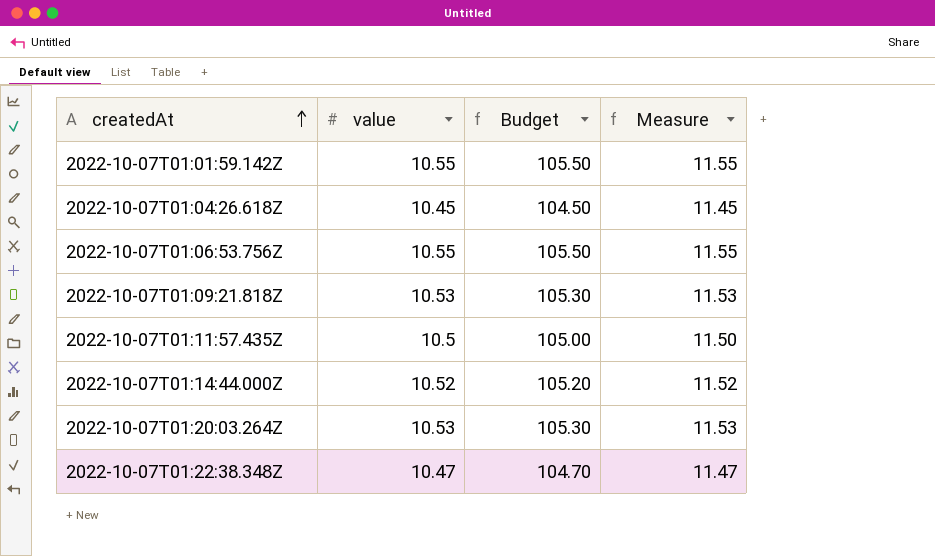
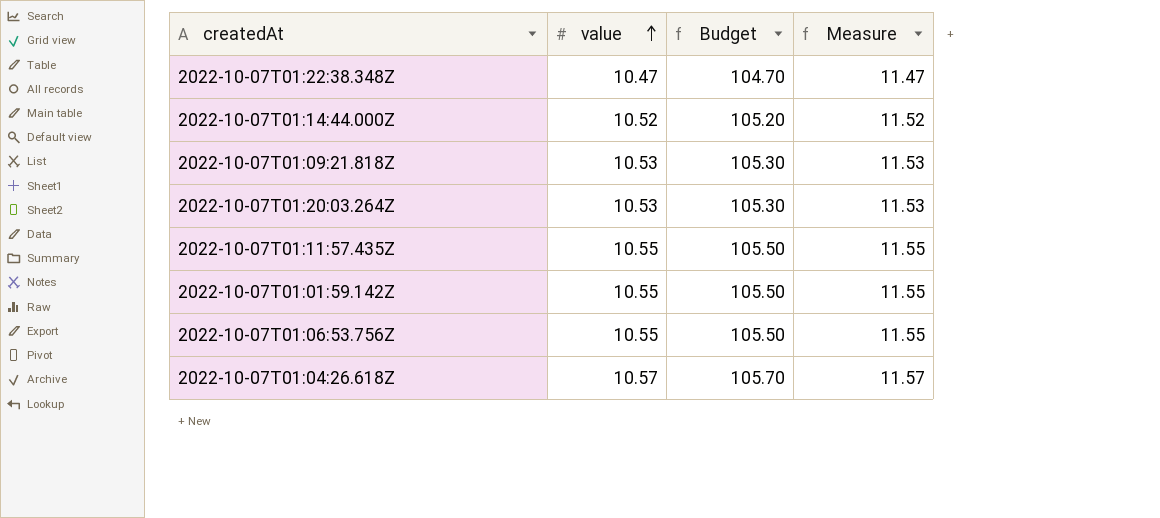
row order: createdAt ascending -> value ascending
2022-10-07T01:11:57.435Z | value: 10.5 -> 10.55
2022-10-07T01:11:57.435Z | Budget: 105.00 -> 105.50
2022-10-07T01:11:57.435Z | Measure: 11.50 -> 11.55
2022-10-07T01:04:26.618Z | value: 10.45 -> 10.57
2022-10-07T01:04:26.618Z | Budget: 104.50 -> 105.70
2022-10-07T01:04:26.618Z | Measure: 11.45 -> 11.57

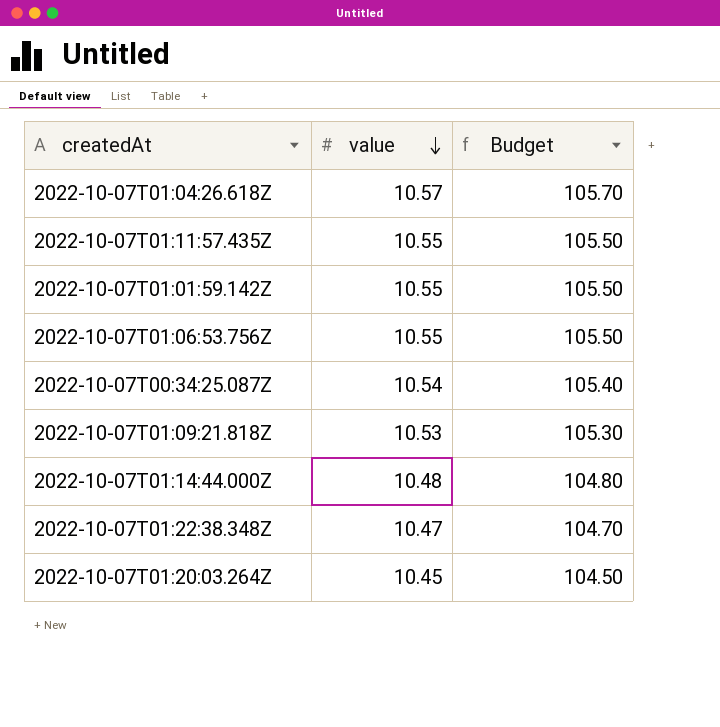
row order: value ascending -> value descending
column Measure | formula: [value] + 1 -> none
row 2022-10-07T00:34:25.087Z: none -> 10.54 | 105.40
2022-10-07T01:14:44.000Z | value: 10.52 -> 10.48
2022-10-07T01:14:44.000Z | Budget: 105.20 -> 104.80
2022-10-07T01:20:03.264Z | value: 10.53 -> 10.45
2022-10-07T01:20:03.264Z | Budget: 105.30 -> 104.50

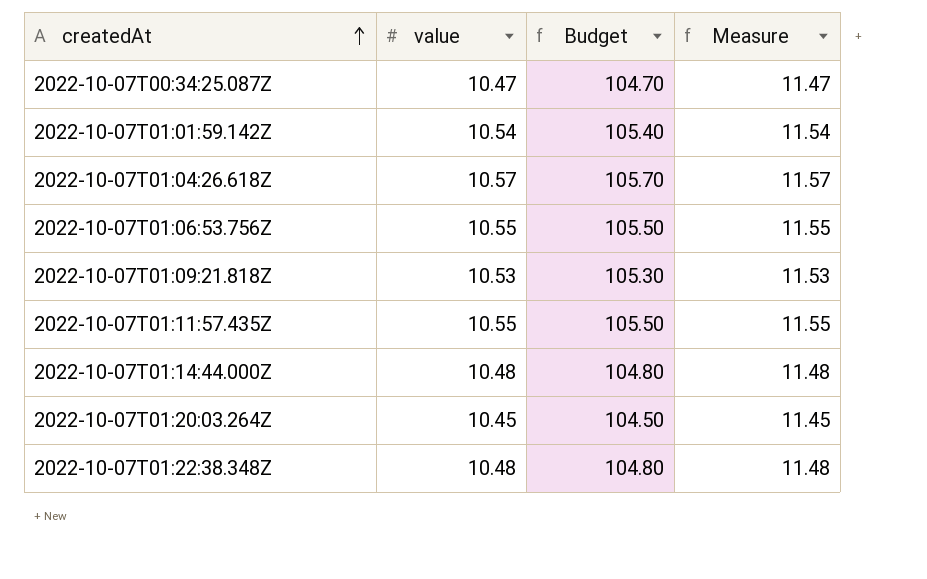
row order: value descending -> createdAt ascending
column Measure | formula: none -> [value] + 1
2022-10-07T00:34:25.087Z | value: 10.54 -> 10.47
2022-10-07T00:34:25.087Z | Budget: 105.40 -> 104.70
2022-10-07T01:01:59.142Z | value: 10.55 -> 10.54
2022-10-07T01:01:59.142Z | Budget: 105.50 -> 105.40
2022-10-07T01:22:38.348Z | value: 10.47 -> 10.48
2022-10-07T01:22:38.348Z | Budget: 104.70 -> 104.80

